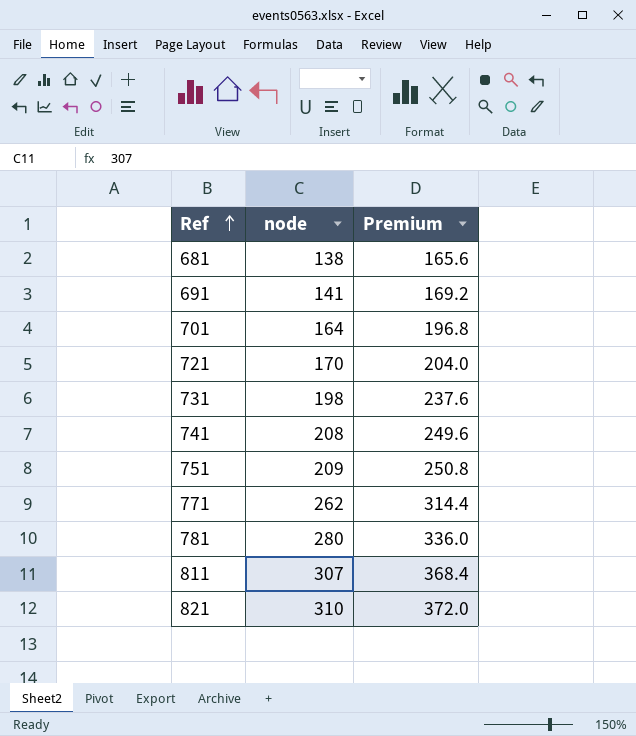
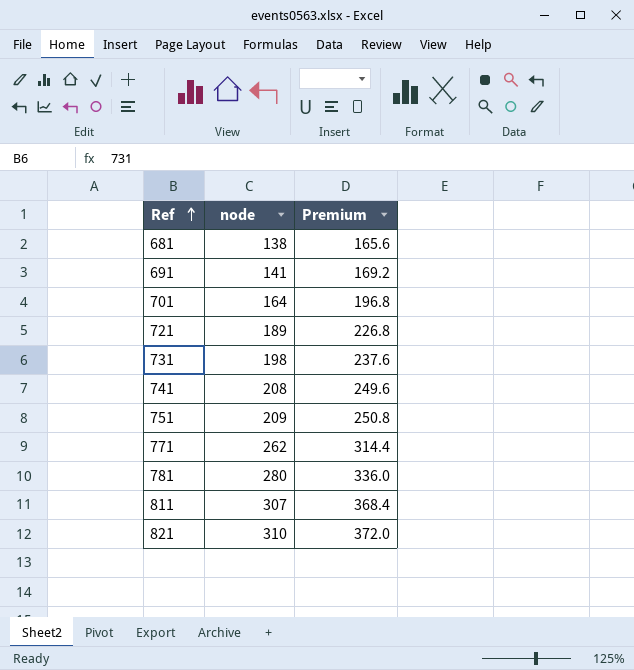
721 | node: 170 -> 189
721 | Premium: 204.0 -> 226.8

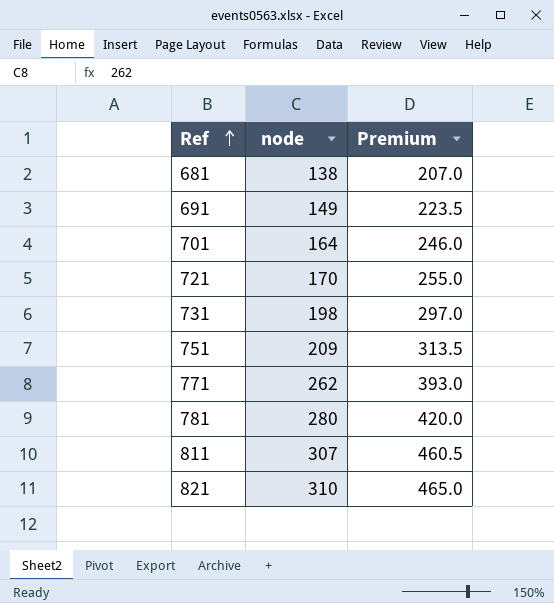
column Premium | formula: [node] * 1.2 -> [node] * 1.5
row 741: 208 | 249.6 -> none
691 | node: 141 -> 149
721 | node: 189 -> 170

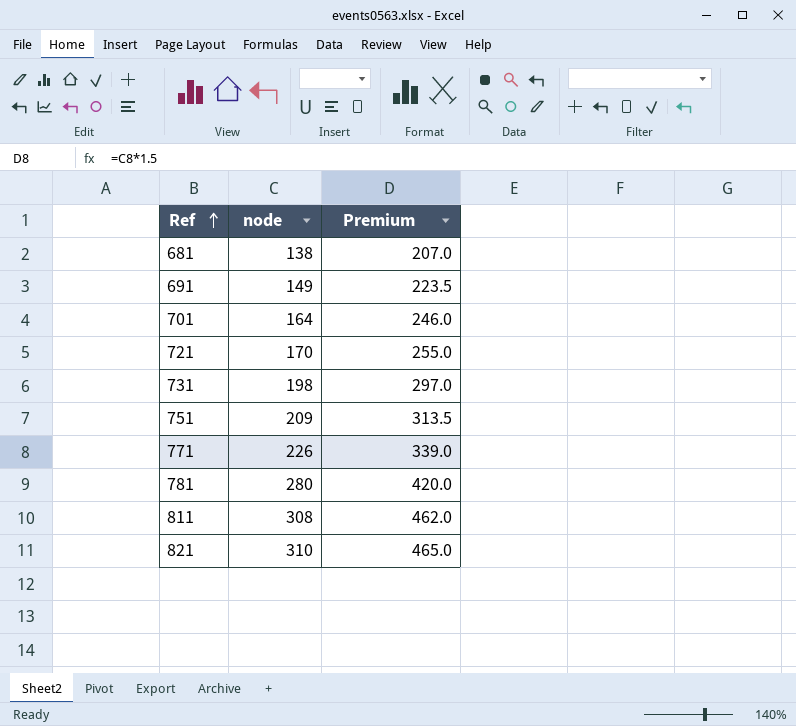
771 | node: 262 -> 226
771 | Premium: 393.0 -> 339.0
811 | node: 307 -> 308
811 | Premium: 460.5 -> 462.0

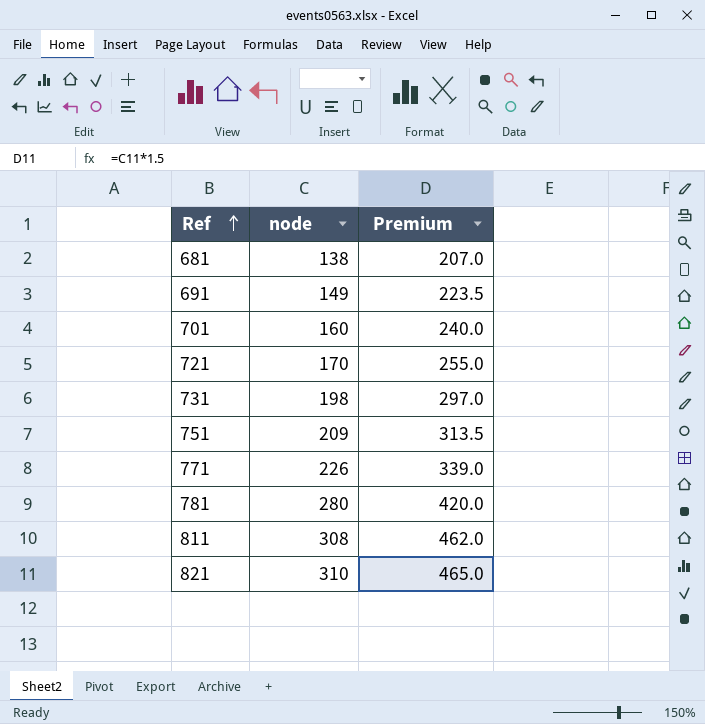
701 | node: 164 -> 160
701 | Premium: 246.0 -> 240.0

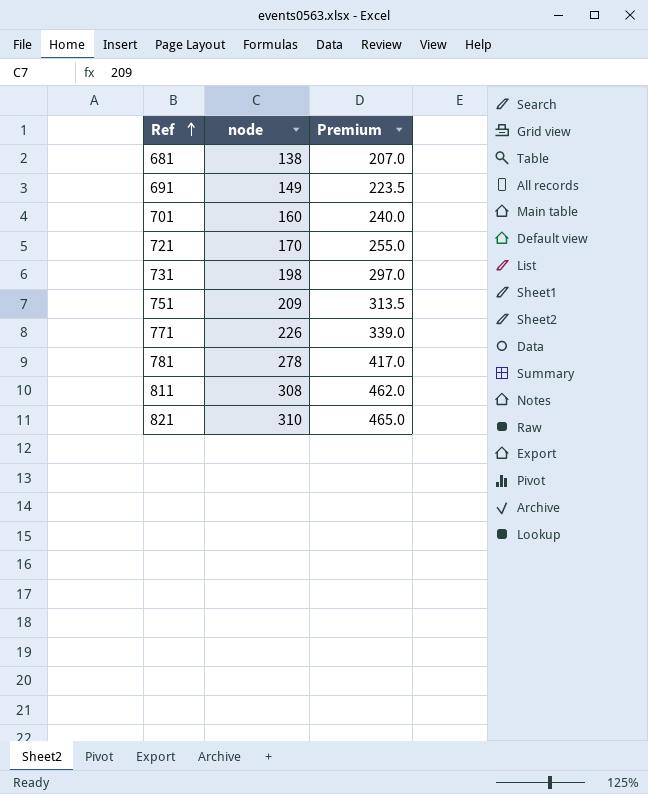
781 | node: 280 -> 278
781 | Premium: 420.0 -> 417.0

